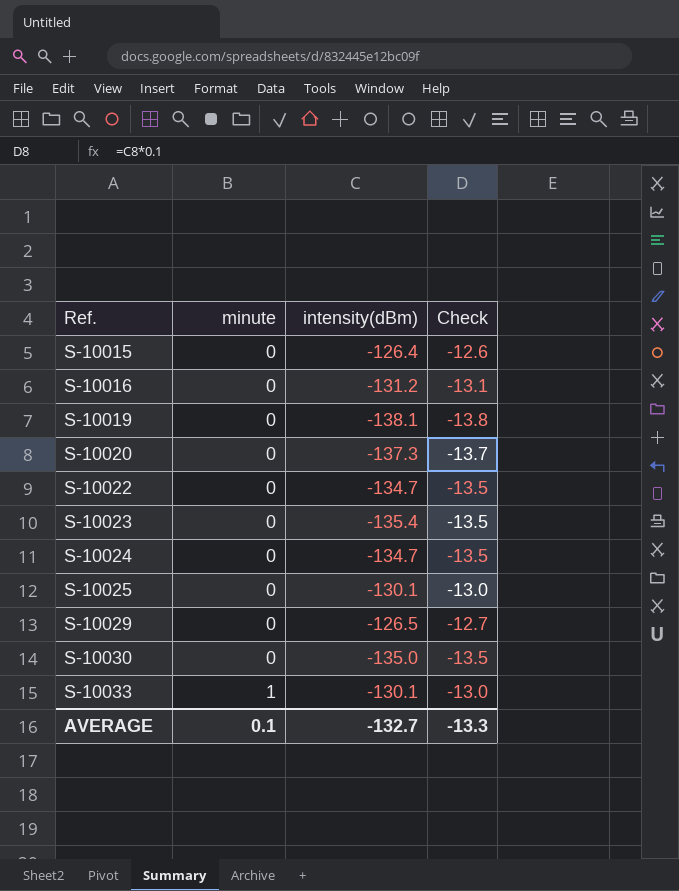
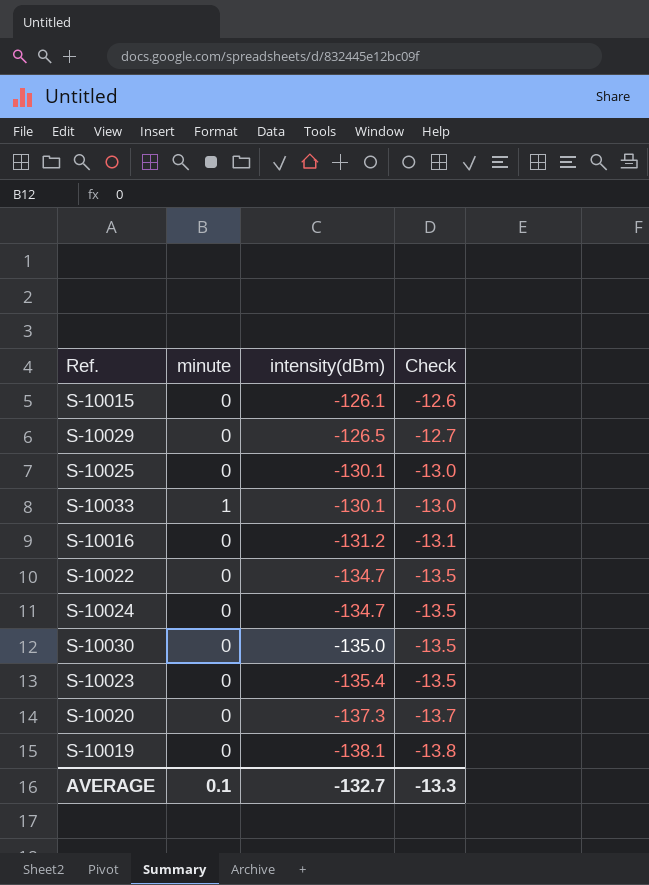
row order: Ref. ascending -> intensity(dBm) descending
S-10015 | intensity(dBm): -126.4 -> -126.1

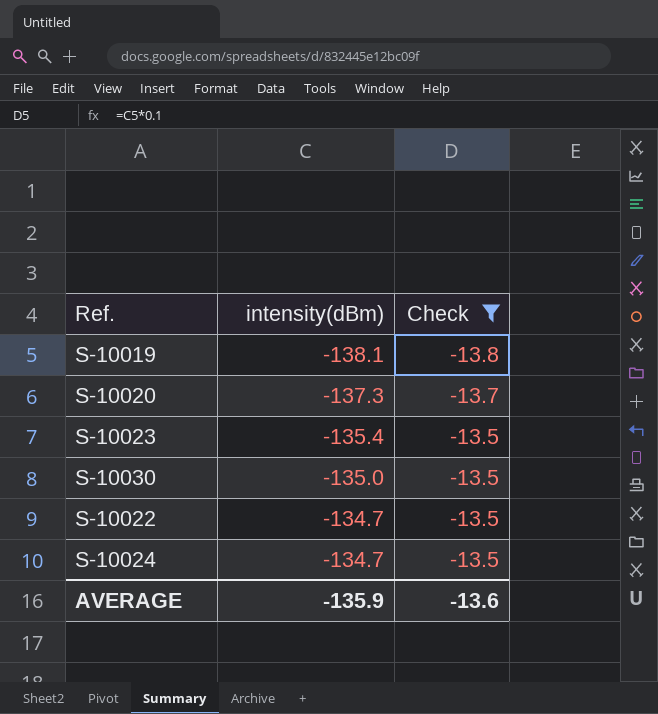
filter: none -> Check <= -13.5
row order: intensity(dBm) descending -> intensity(dBm) ascending
column minute | position: 2 -> none
AVERAGE | intensity(dBm): -132.7 -> -135.9
AVERAGE | Check: -13.3 -> -13.6

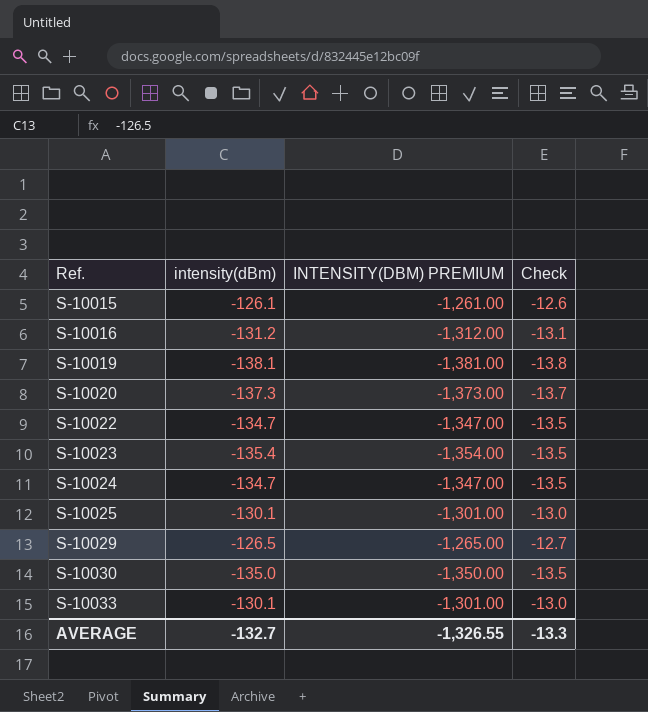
filter: Check <= -13.5 -> none
row order: intensity(dBm) ascending -> Ref. ascending
column INTENSITY(DBM) PREMIUM | formula: none -> [intensity(dBm)] * 10
AVERAGE | intensity(dBm): -135.9 -> -132.7
AVERAGE | Check: -13.6 -> -13.3

